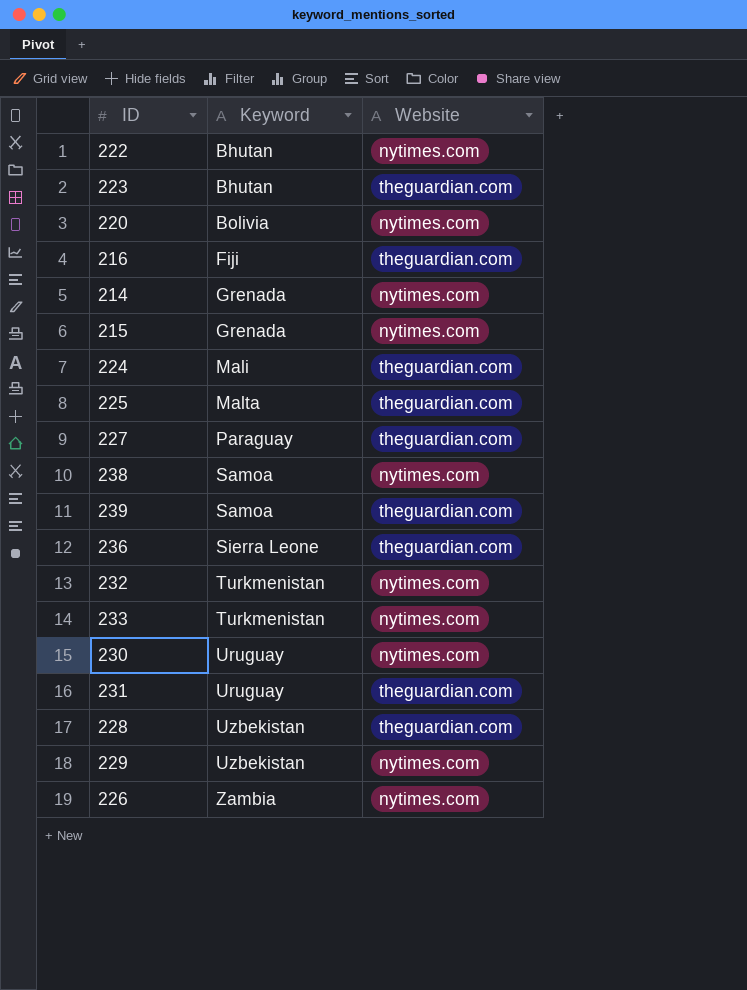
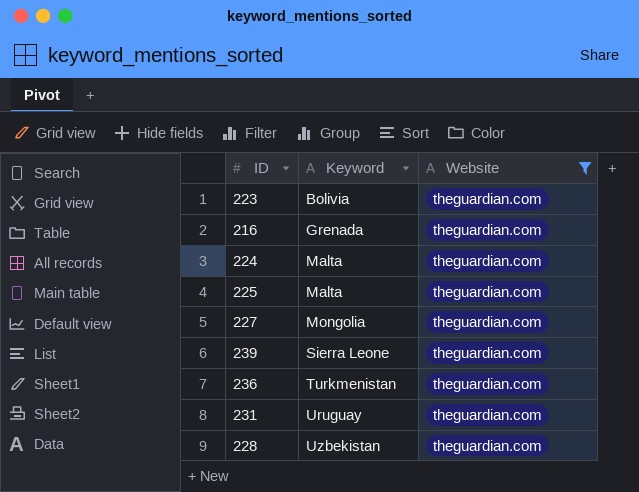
filter: none -> Website = theguardian.com
223 | Keyword: Bhutan -> Bolivia
216 | Keyword: Fiji -> Grenada
224 | Keyword: Mali -> Malta
227 | Keyword: Paraguay -> Mongolia
239 | Keyword: Samoa -> Sierra Leone
236 | Keyword: Sierra Leone -> Turkmenistan

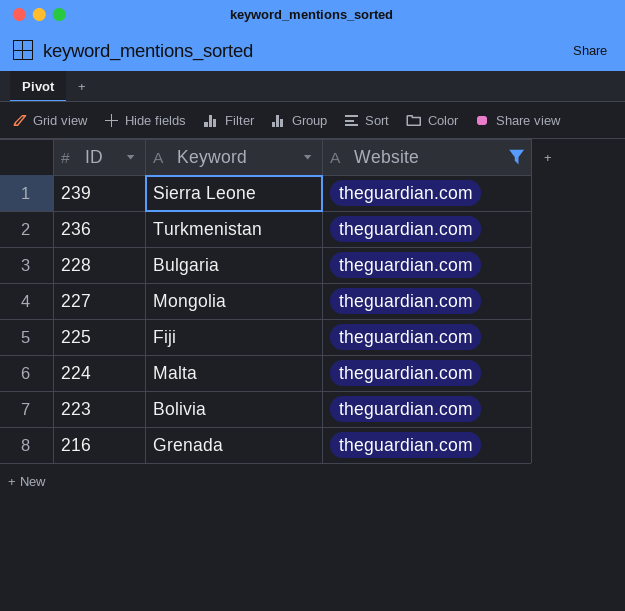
row order: Keyword ascending -> ID descending
row 231: Uruguay | theguardian.com -> none
228 | Keyword: Uzbekistan -> Bulgaria
225 | Keyword: Malta -> Fiji

